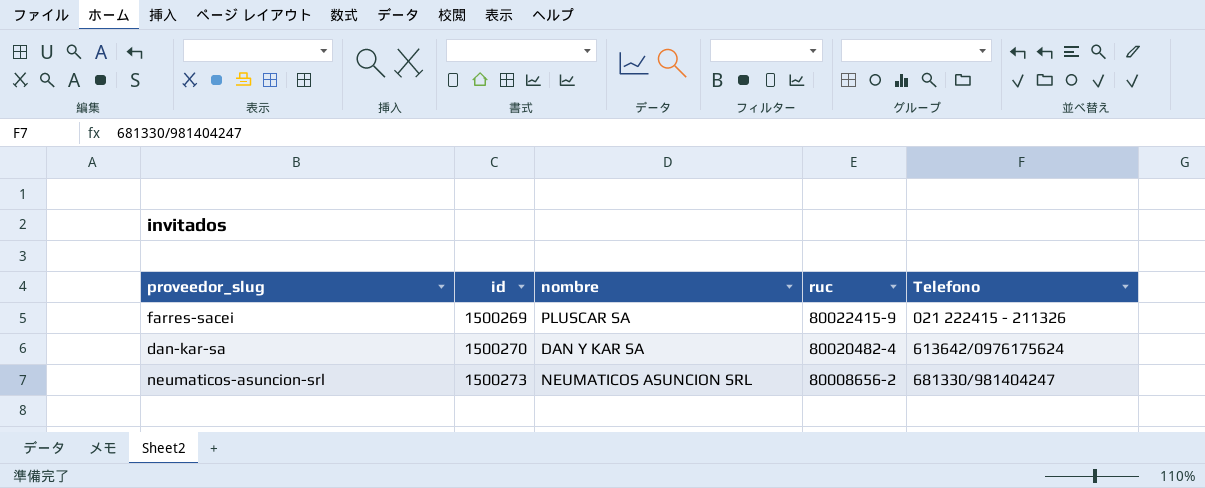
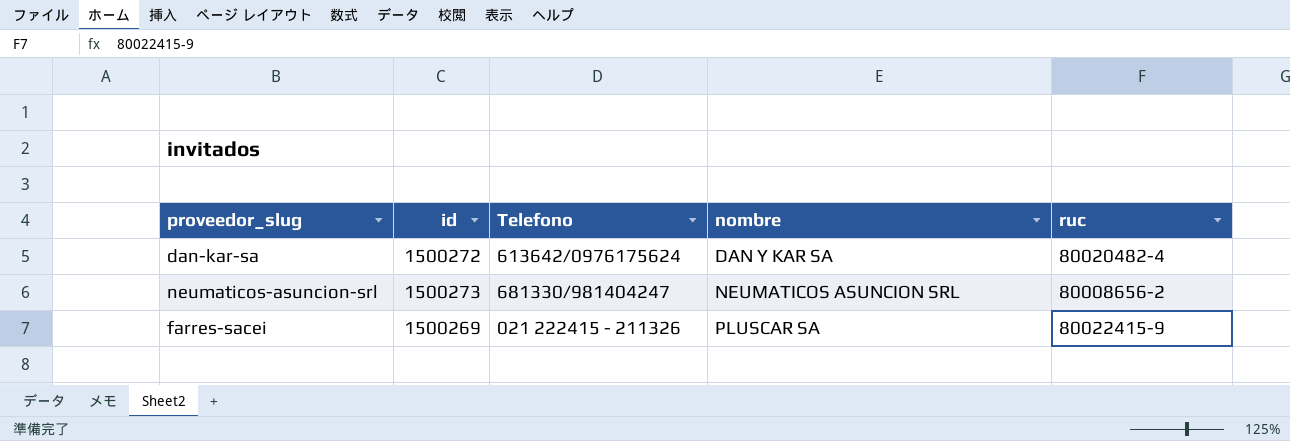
row order: id ascending -> nombre ascending
column Telefono | position: 5 -> 3
dan-kar-sa | id: 1500270 -> 1500272

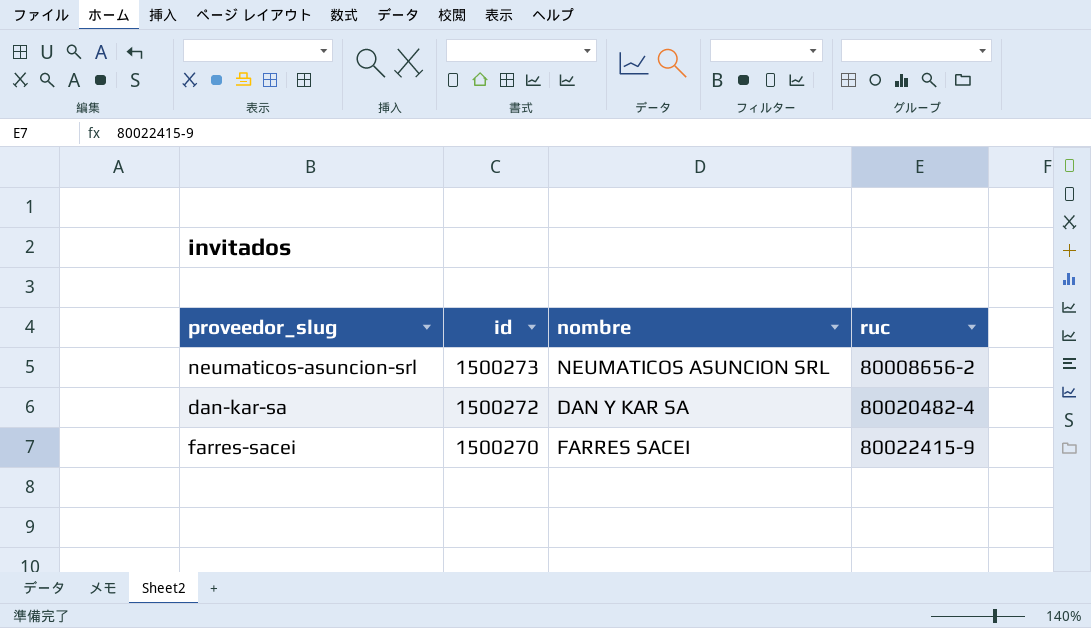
row order: nombre ascending -> id descending
column Telefono | position: 3 -> none
farres-sacei | id: 1500269 -> 1500270
farres-sacei | nombre: PLUSCAR SA -> FARRES SACEI

